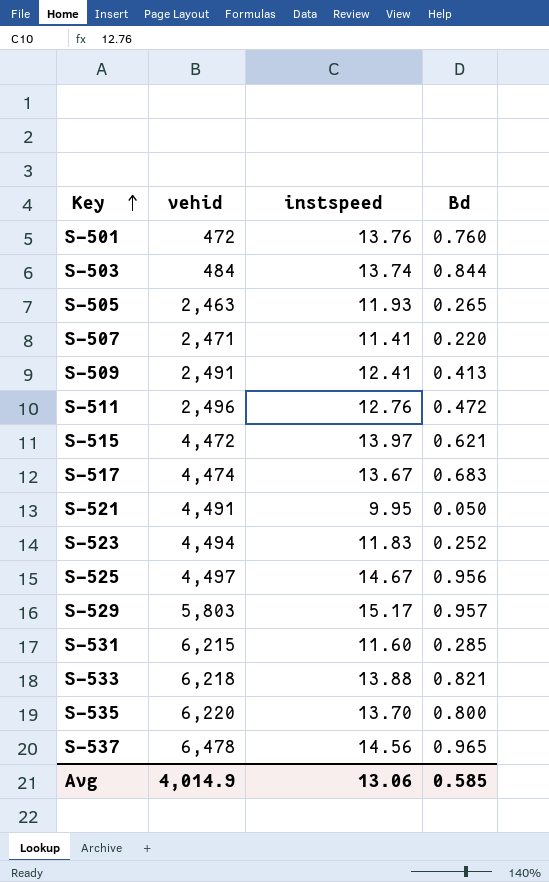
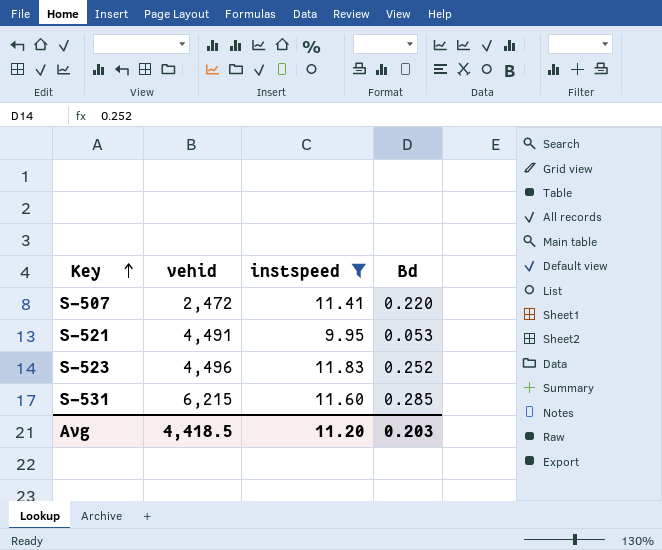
filter: none -> instspeed <= 11.83
S-507 | vehid: 2,471 -> 2,472
S-521 | Bd: 0.050 -> 0.053
S-523 | vehid: 4,494 -> 4,496
Avg | vehid: 4,014.9 -> 4,418.5
Avg | instspeed: 13.06 -> 11.20
Avg | Bd: 0.585 -> 0.203

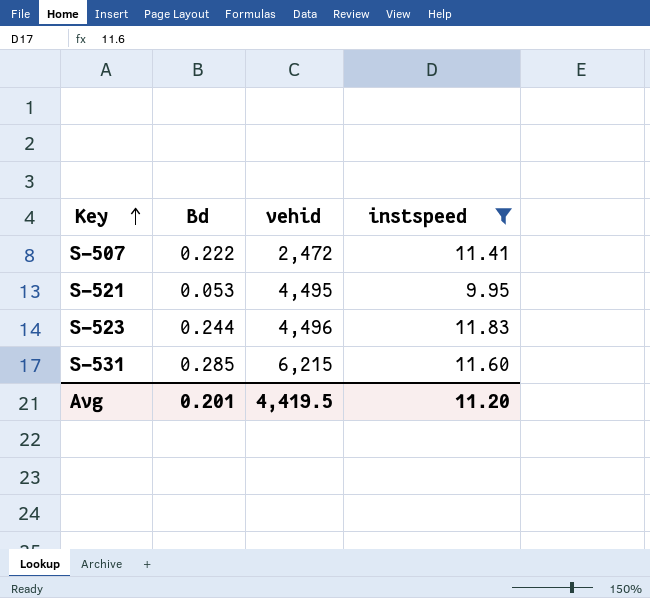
column Bd | position: 4 -> 2
S-507 | Bd: 0.220 -> 0.222
S-521 | vehid: 4,491 -> 4,495
S-523 | Bd: 0.252 -> 0.244
Avg | Bd: 0.203 -> 0.201
Avg | vehid: 4,418.5 -> 4,419.5

